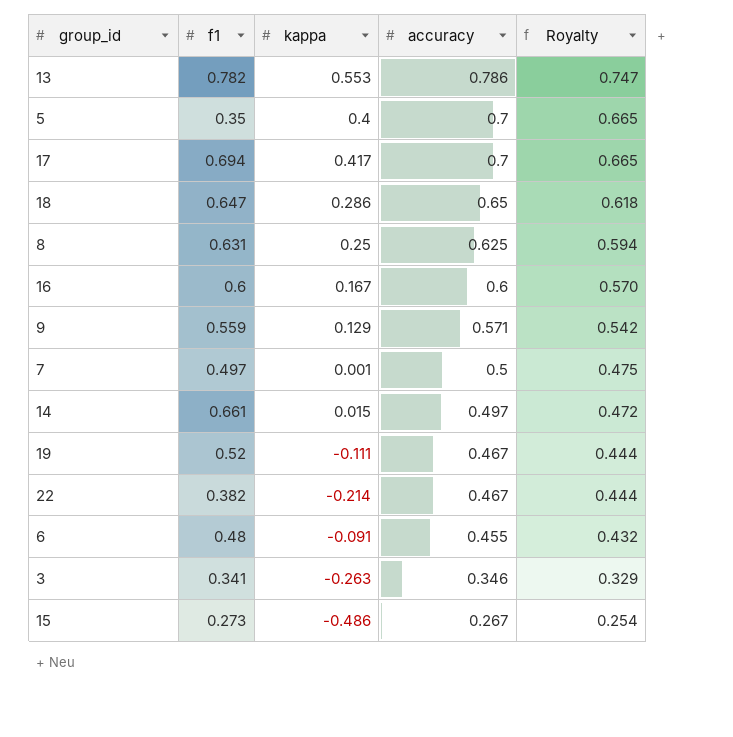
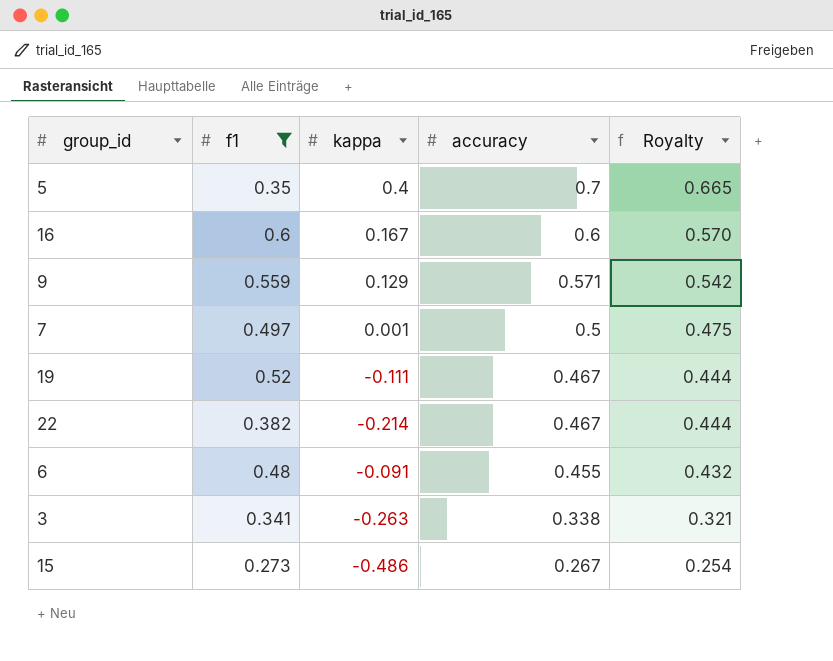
filter: none -> f1 <= 0.6
3 | accuracy: 0.346 -> 0.338
3 | Royalty: 0.329 -> 0.321

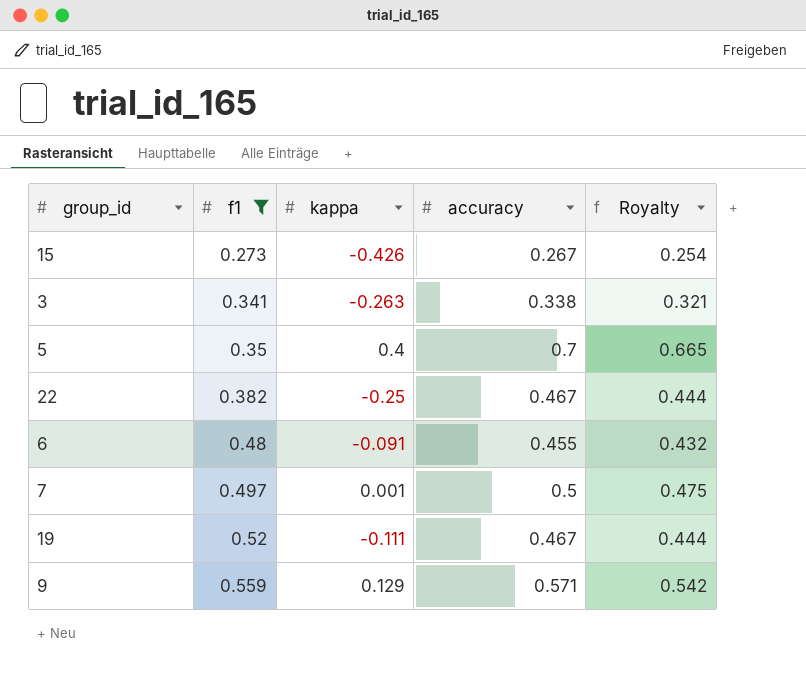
row order: accuracy descending -> f1 ascending
row 16: 0.6 | 0.167 | 0.6 | 0.570 -> none
15 | kappa: -0.486 -> -0.426
22 | kappa: -0.214 -> -0.25

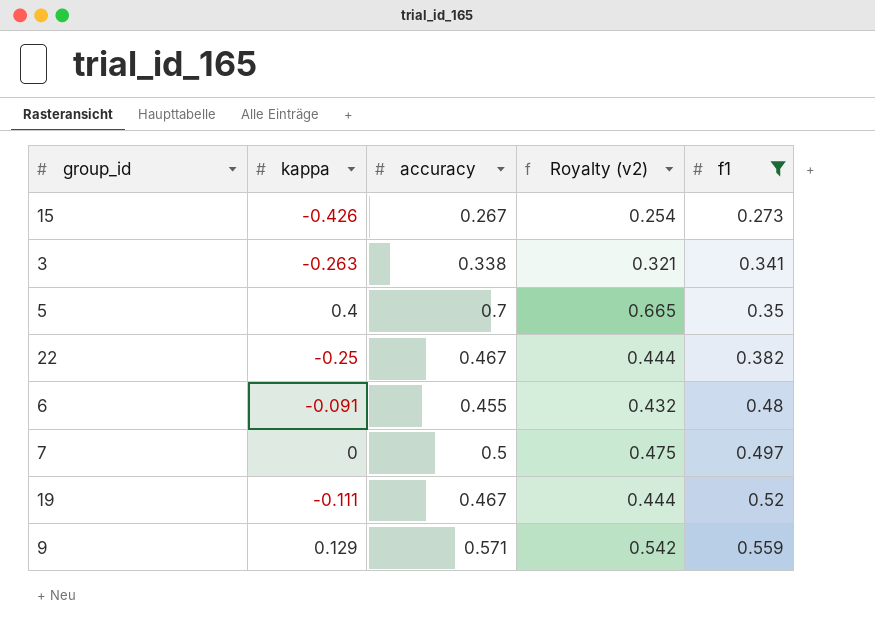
column name: Royalty -> Royalty (v2)
column f1 | position: 2 -> 5
7 | kappa: 0.001 -> 0

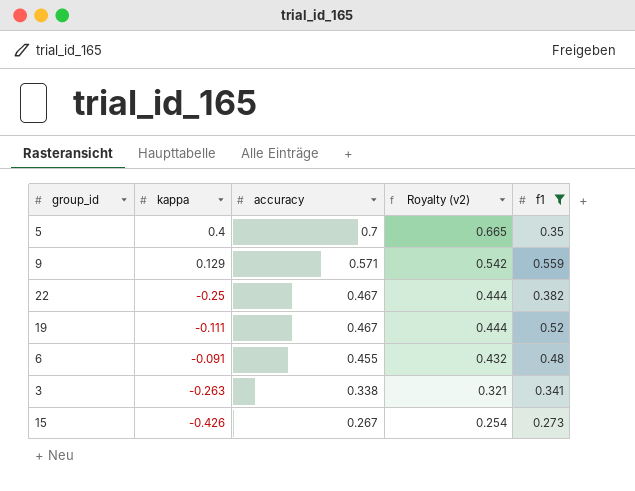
row order: f1 ascending -> accuracy descending
row 7: 0 | 0.5 | 0.475 | 0.497 -> none

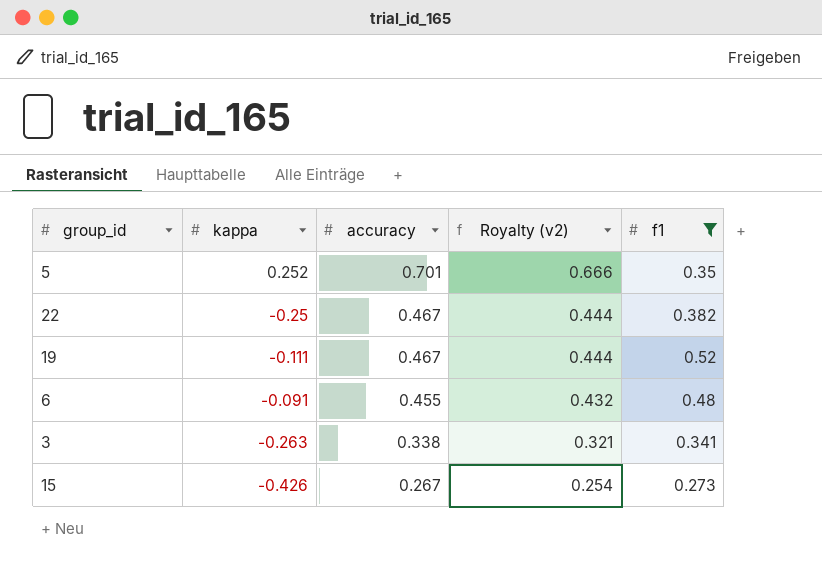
row 9: 0.129 | 0.571 | 0.542 | 0.559 -> none
5 | kappa: 0.4 -> 0.252
5 | accuracy: 0.7 -> 0.701
5 | Royalty (v2): 0.665 -> 0.666

